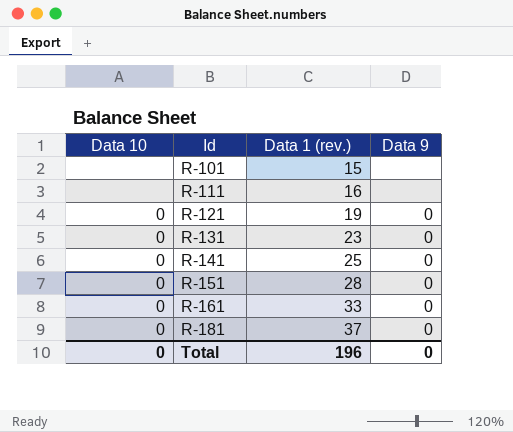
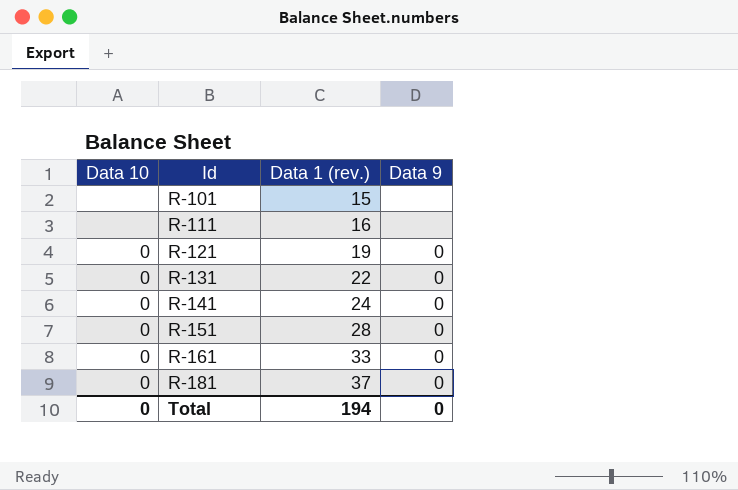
R-131 | Data 1 (rev.): 23 -> 22
R-141 | Data 1 (rev.): 25 -> 24
Total | Data 1 (rev.): 196 -> 194

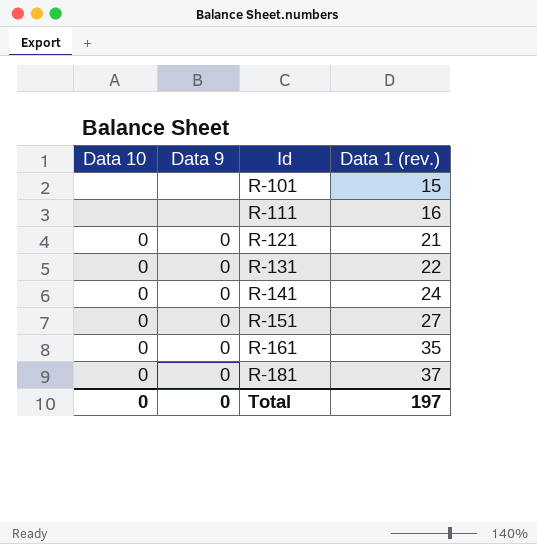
column Data 9 | position: 4 -> 2
R-121 | Data 1 (rev.): 19 -> 21
R-151 | Data 1 (rev.): 28 -> 27
R-161 | Data 1 (rev.): 33 -> 35
Total | Data 1 (rev.): 194 -> 197

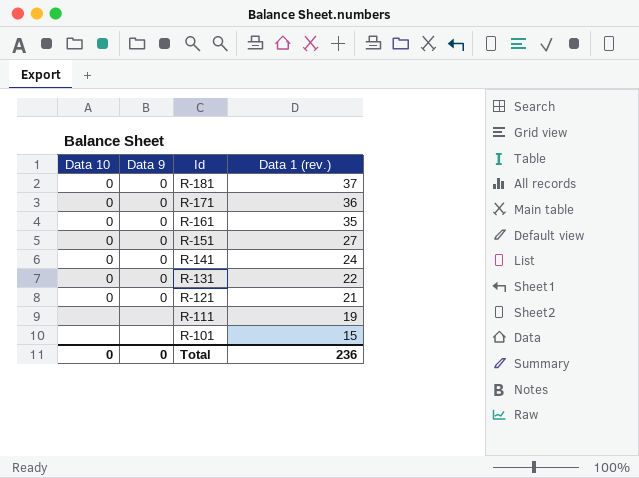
row order: Id ascending -> Id descending
row R-171: none -> 0 | 0 | 36
R-111 | Data 1 (rev.): 16 -> 19
Total | Data 1 (rev.): 197 -> 236

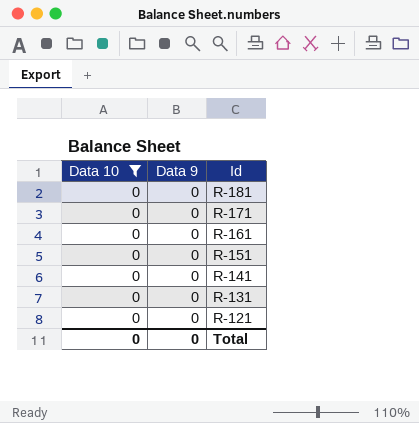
filter: none -> Data 10 = 0
column Data 1 (rev.) | position: 4 -> none

